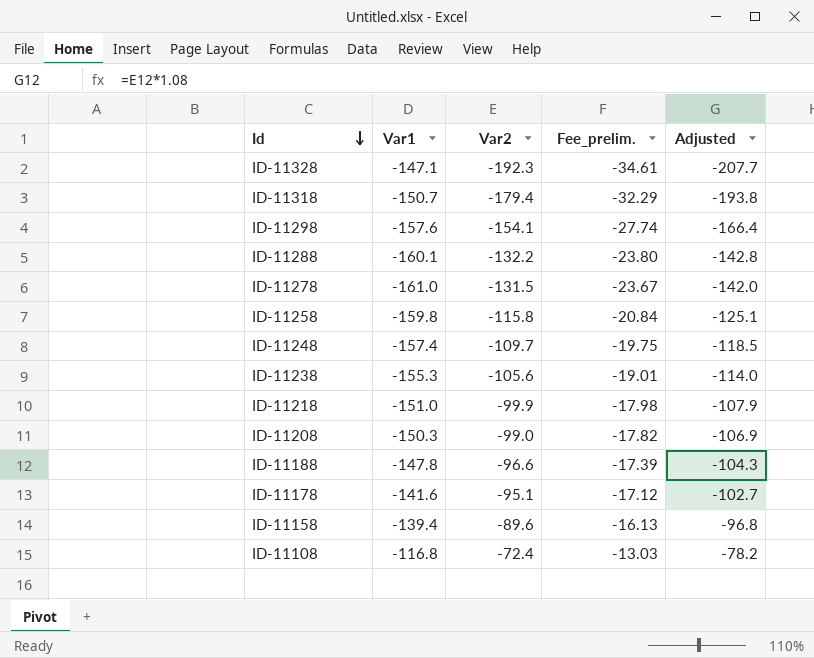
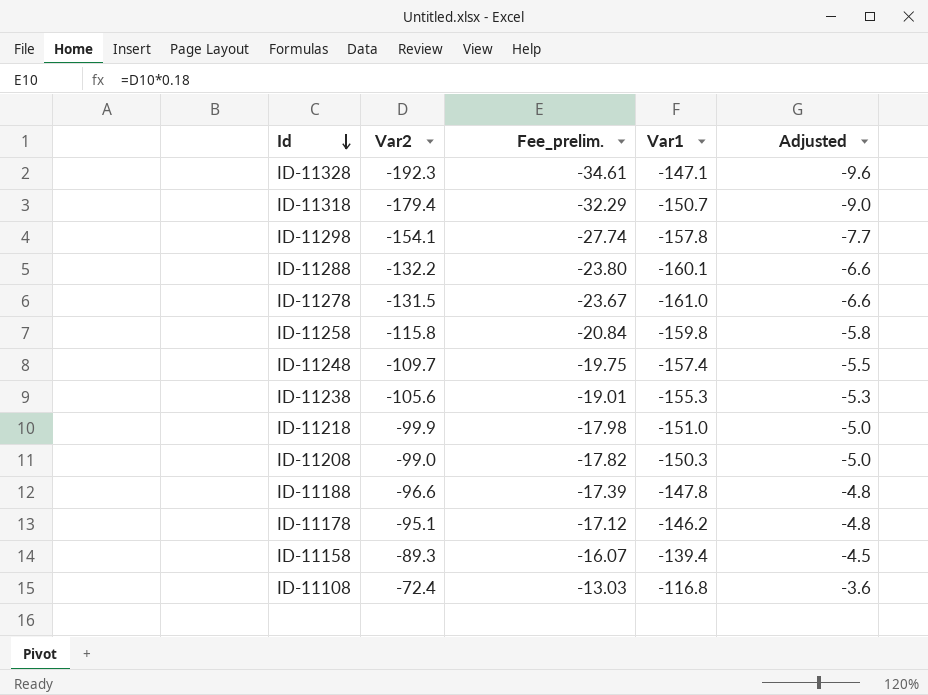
column Var1 | position: 2 -> 4
column Adjusted | formula: [Var2] * 1.08 -> [Var2] * 0.05
ID-11298 | Var1: -157.6 -> -157.8
ID-11178 | Var1: -141.6 -> -146.2
ID-11158 | Var2: -89.6 -> -89.3
ID-11158 | Fee_prelim.: -16.13 -> -16.07

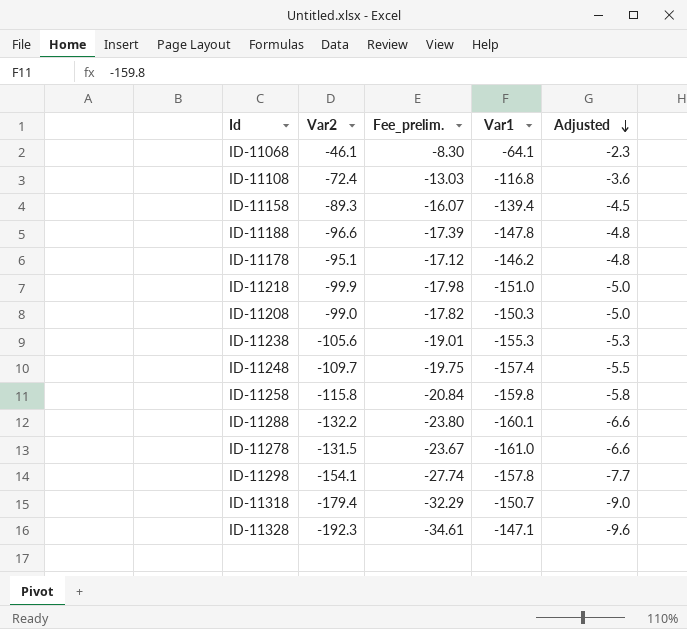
row order: Id descending -> Adjusted descending
row ID-11068: none -> -46.1 | -8.30 | -64.1 | -2.3

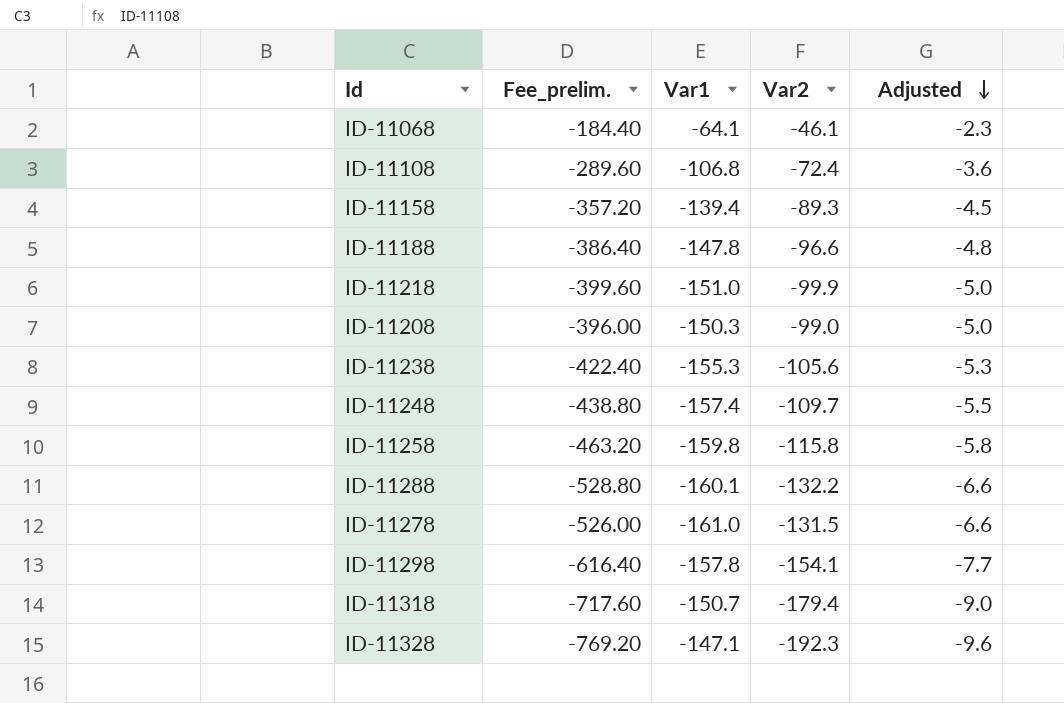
column Fee_prelim. | formula: [Var2] * 0.18 -> [Var2] * 4
column Var2 | position: 2 -> 4
row ID-11178: -95.1 | -17.12 | -146.2 | -4.8 -> none
ID-11108 | Var1: -116.8 -> -106.8

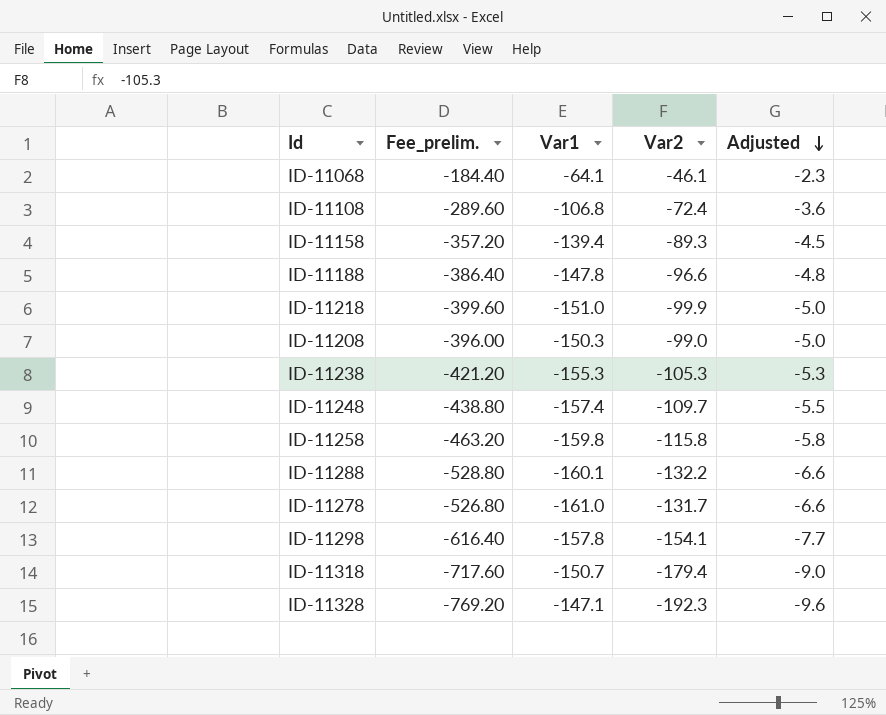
ID-11238 | Fee_prelim.: -422.40 -> -421.20
ID-11238 | Var2: -105.6 -> -105.3
ID-11278 | Fee_prelim.: -526.00 -> -526.80
ID-11278 | Var2: -131.5 -> -131.7

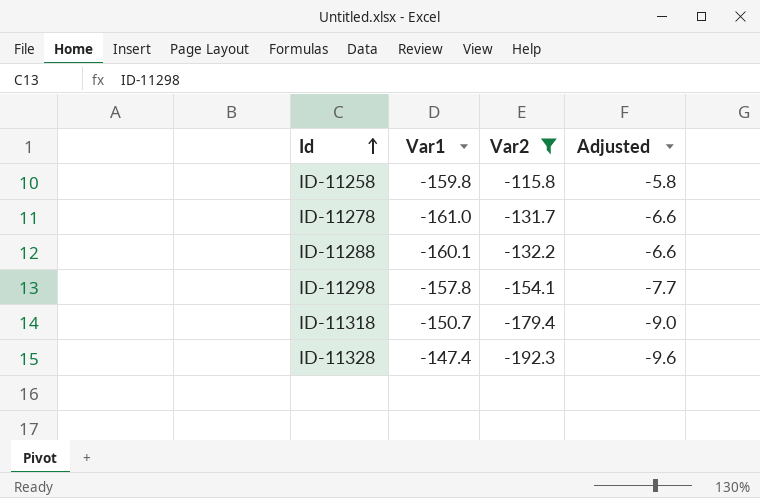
filter: none -> Var2 <= -115.8
row order: Adjusted descending -> Id ascending
column Fee_prelim. | formula: [Var2] * 4 -> none
ID-11328 | Var1: -147.1 -> -147.4

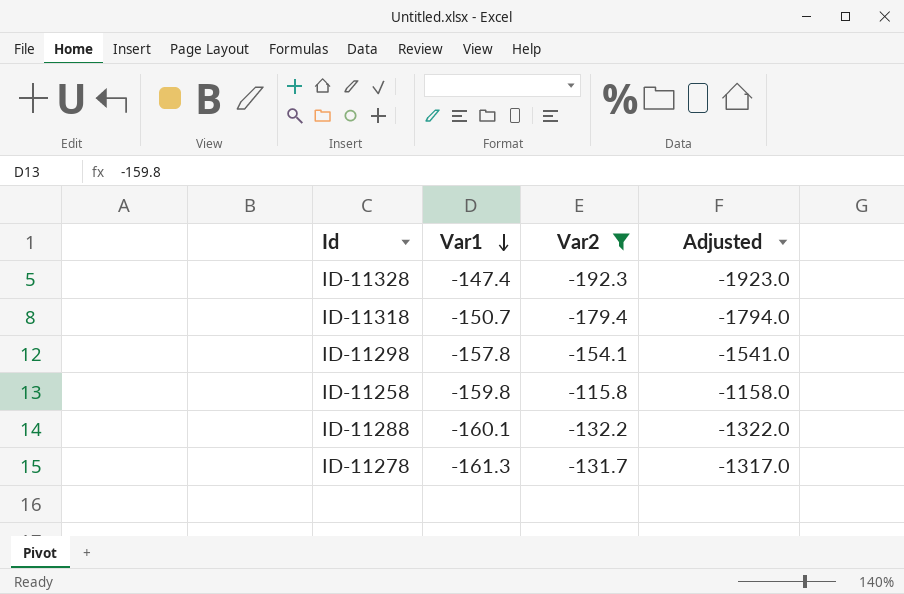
row order: Id ascending -> Var1 descending
column Adjusted | formula: [Var2] * 0.05 -> [Var2] * 10
ID-11278 | Var1: -161.0 -> -161.3

